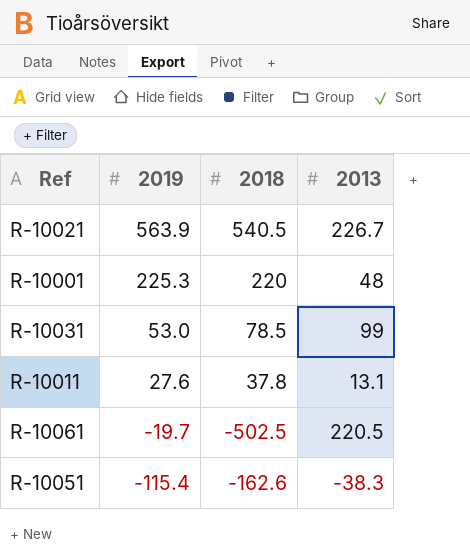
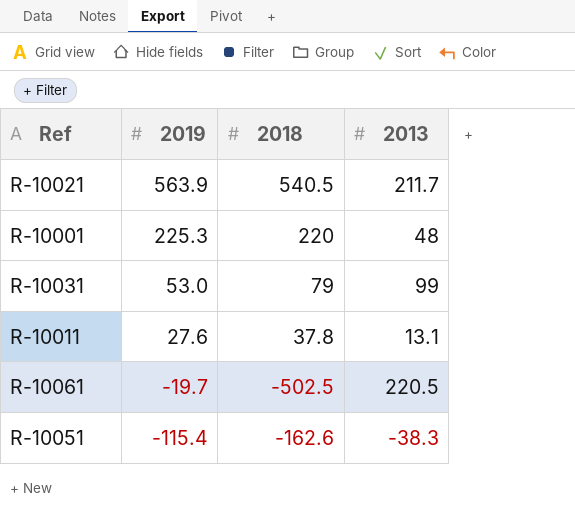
R-10021 | 2013: 226.7 -> 211.7
R-10031 | 2018: 78.5 -> 79

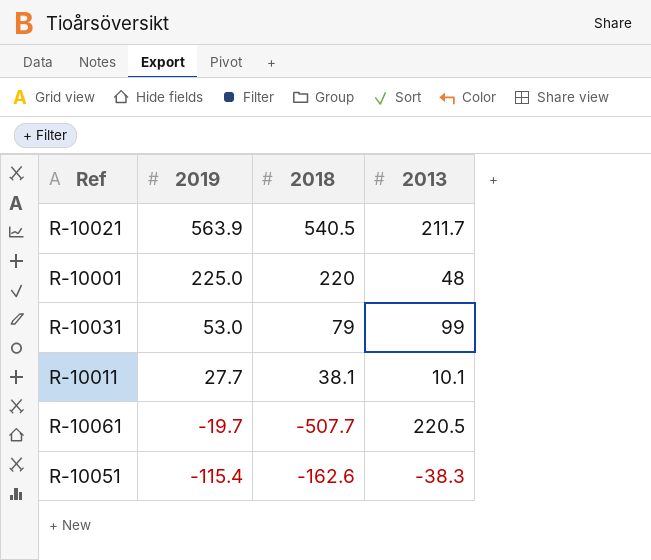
R-10001 | 2019: 225.3 -> 225.0
R-10011 | 2019: 27.6 -> 27.7
R-10011 | 2018: 37.8 -> 38.1
R-10011 | 2013: 13.1 -> 10.1
R-10061 | 2018: -502.5 -> -507.7

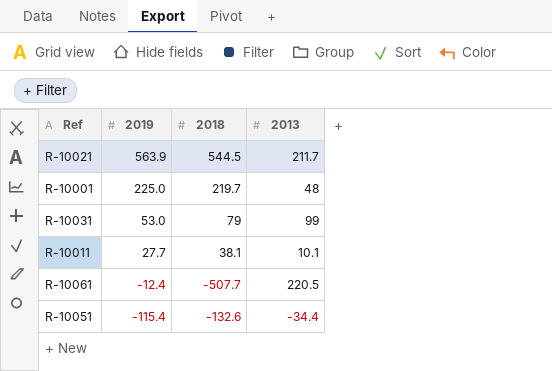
R-10021 | 2018: 540.5 -> 544.5
R-10001 | 2018: 220 -> 219.7
R-10061 | 2019: -19.7 -> -12.4
R-10051 | 2018: -162.6 -> -132.6
R-10051 | 2013: -38.3 -> -34.4

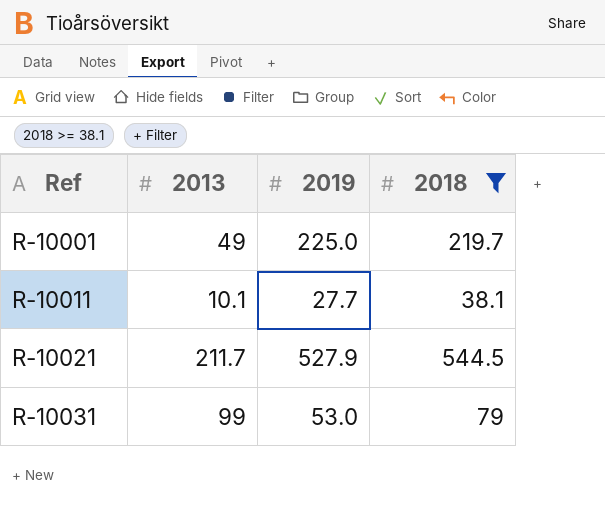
filter: none -> 2018 >= 38.1
row order: 2019 descending -> Ref ascending
column 2013 | position: 4 -> 2
R-10001 | 2013: 48 -> 49
R-10021 | 2019: 563.9 -> 527.9

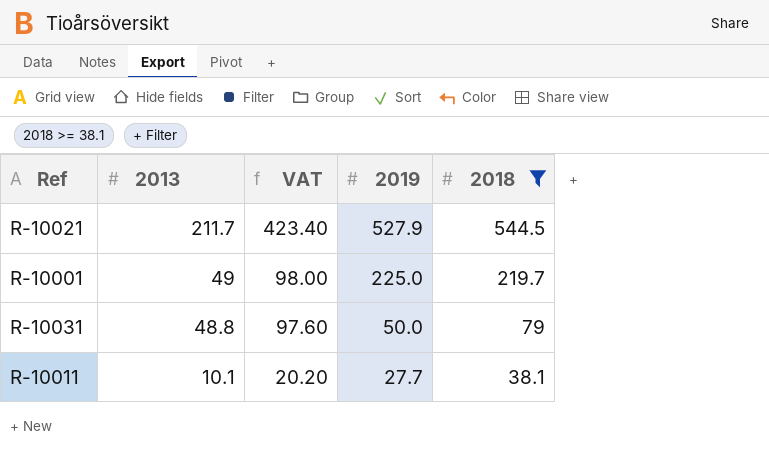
row order: Ref ascending -> 2013 descending
column VAT | formula: none -> [2013] * 2
R-10031 | 2013: 99 -> 48.8
R-10031 | 2019: 53.0 -> 50.0

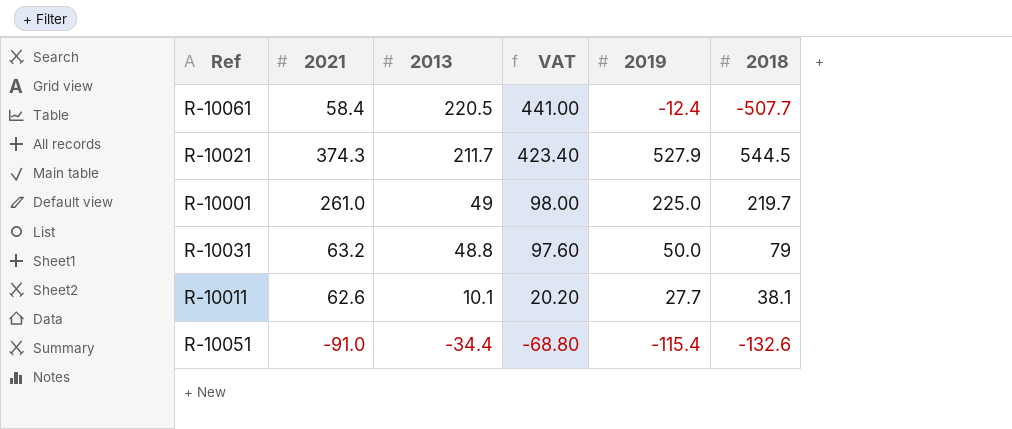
filter: 2018 >= 38.1 -> none
column 2021 | position: none -> 2

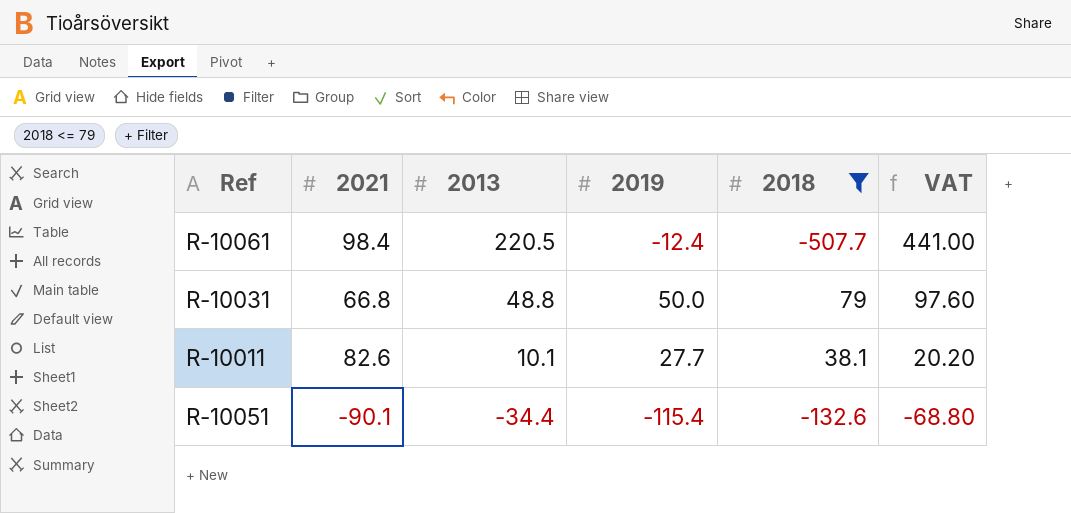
filter: none -> 2018 <= 79
column VAT | position: 4 -> 6
R-10061 | 2021: 58.4 -> 98.4
R-10031 | 2021: 63.2 -> 66.8
R-10011 | 2021: 62.6 -> 82.6
R-10051 | 2021: -91.0 -> -90.1

